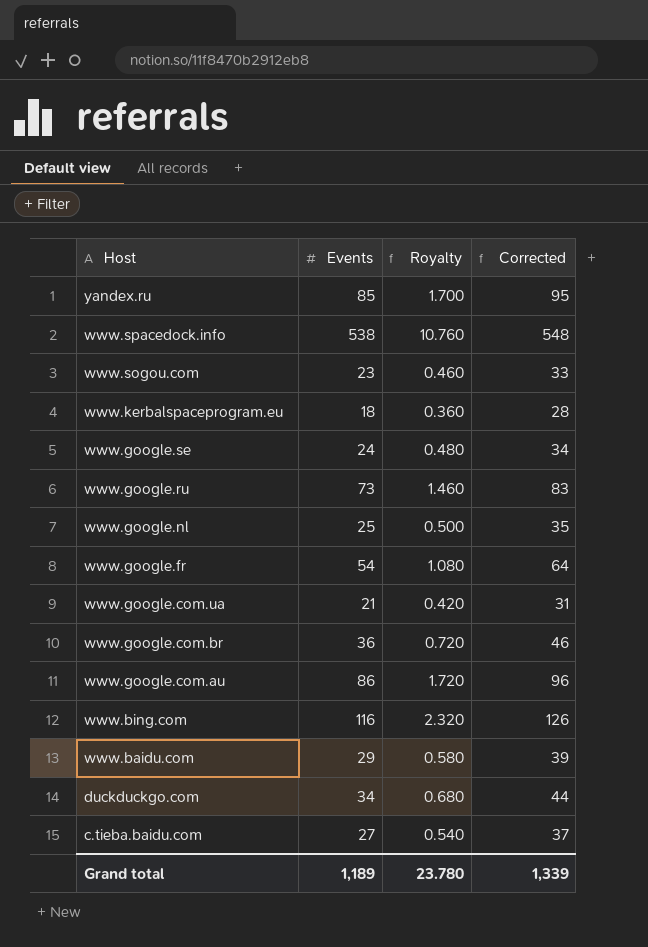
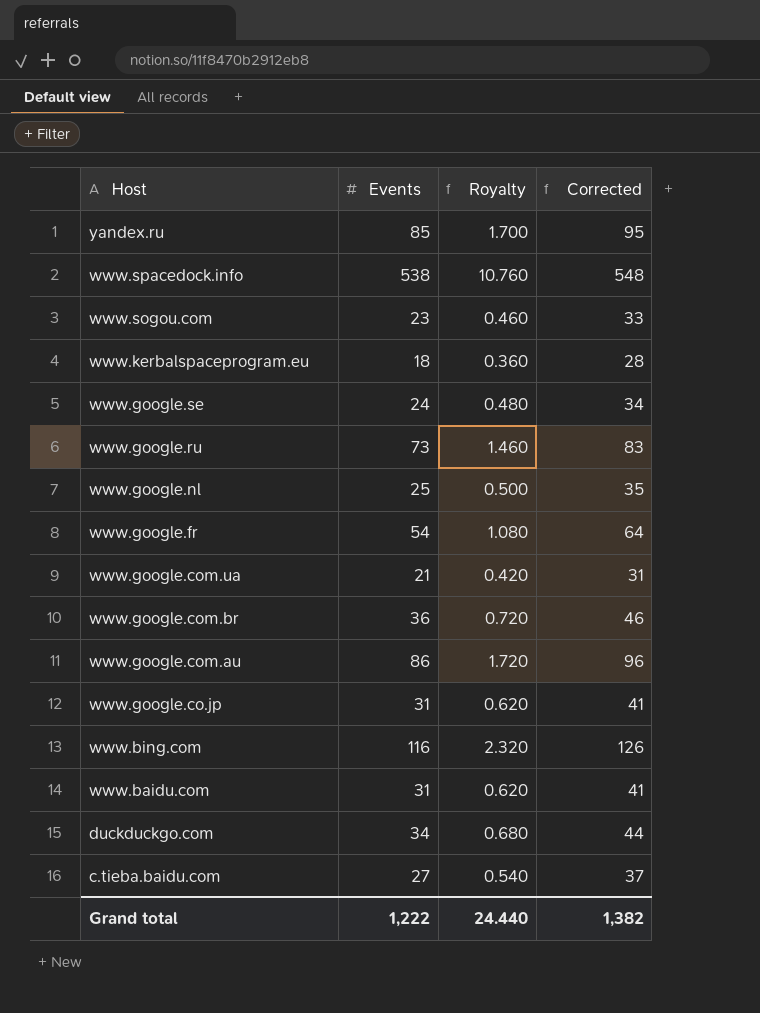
row www.google.co.jp: none -> 31 | 0.620 | 41
www.baidu.com | Events: 29 -> 31
www.baidu.com | Royalty: 0.580 -> 0.620
www.baidu.com | Corrected: 39 -> 41
Grand total | Events: 1,189 -> 1,222
Grand total | Royalty: 23.780 -> 24.440
Grand total | Corrected: 1,339 -> 1,382

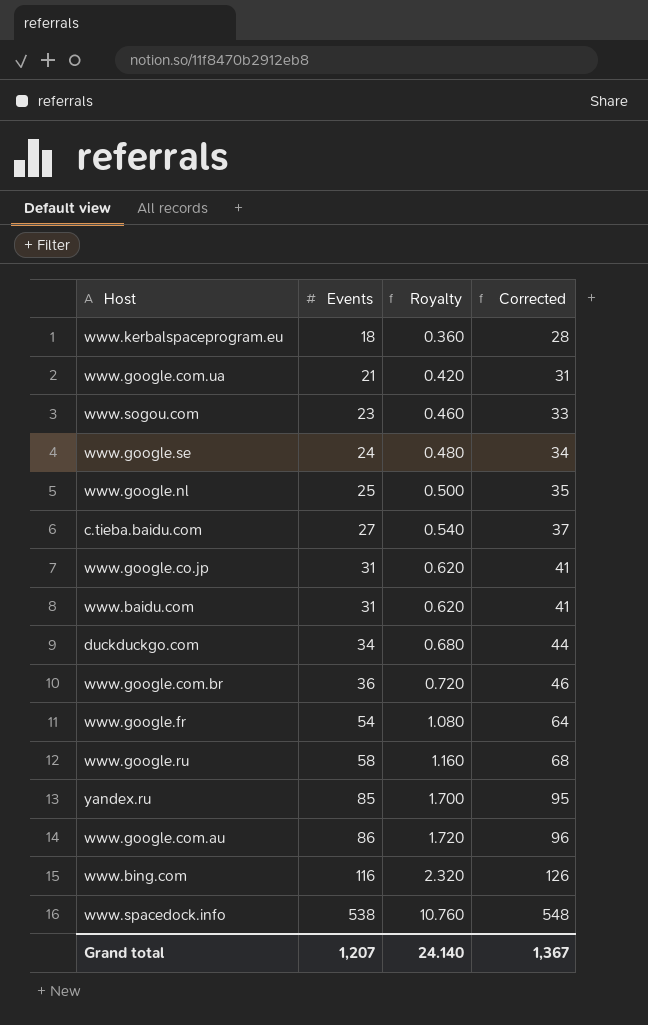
row order: Host descending -> Events ascending
www.google.ru | Events: 73 -> 58
www.google.ru | Royalty: 1.460 -> 1.160
www.google.ru | Corrected: 83 -> 68
Grand total | Events: 1,222 -> 1,207
Grand total | Royalty: 24.440 -> 24.140
Grand total | Corrected: 1,382 -> 1,367

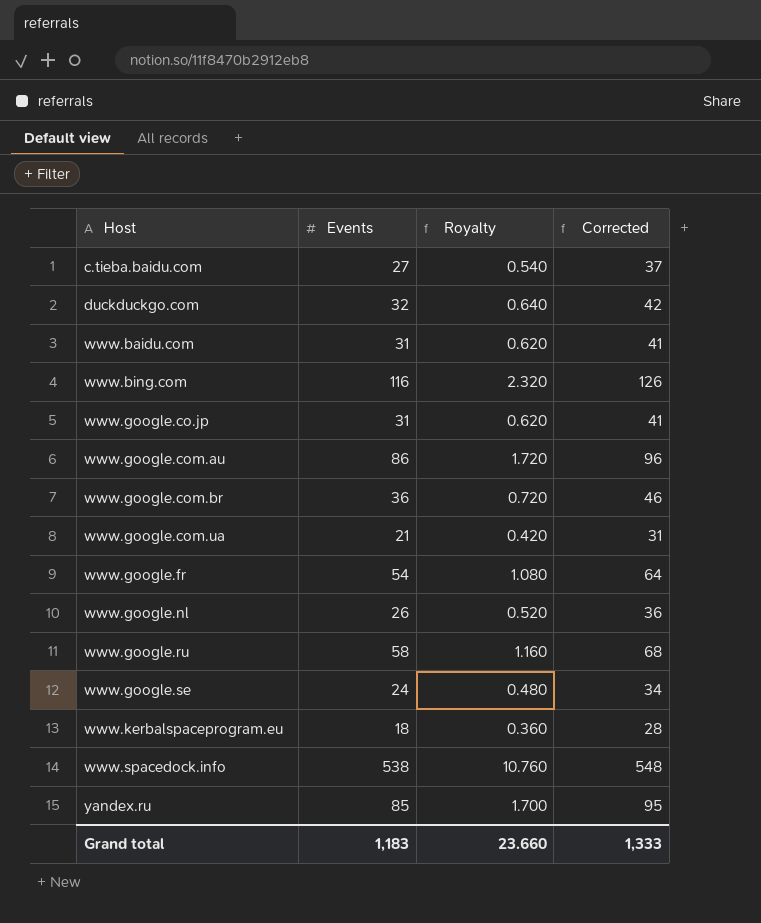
row order: Events ascending -> Host ascending
row www.sogou.com: 23 | 0.460 | 33 -> none
duckduckgo.com | Events: 34 -> 32
duckduckgo.com | Royalty: 0.680 -> 0.640
duckduckgo.com | Corrected: 44 -> 42
www.google.nl | Events: 25 -> 26
www.google.nl | Royalty: 0.500 -> 0.520
www.google.nl | Corrected: 35 -> 36
Grand total | Events: 1,207 -> 1,183
Grand total | Royalty: 24.140 -> 23.660
Grand total | Corrected: 1,367 -> 1,333

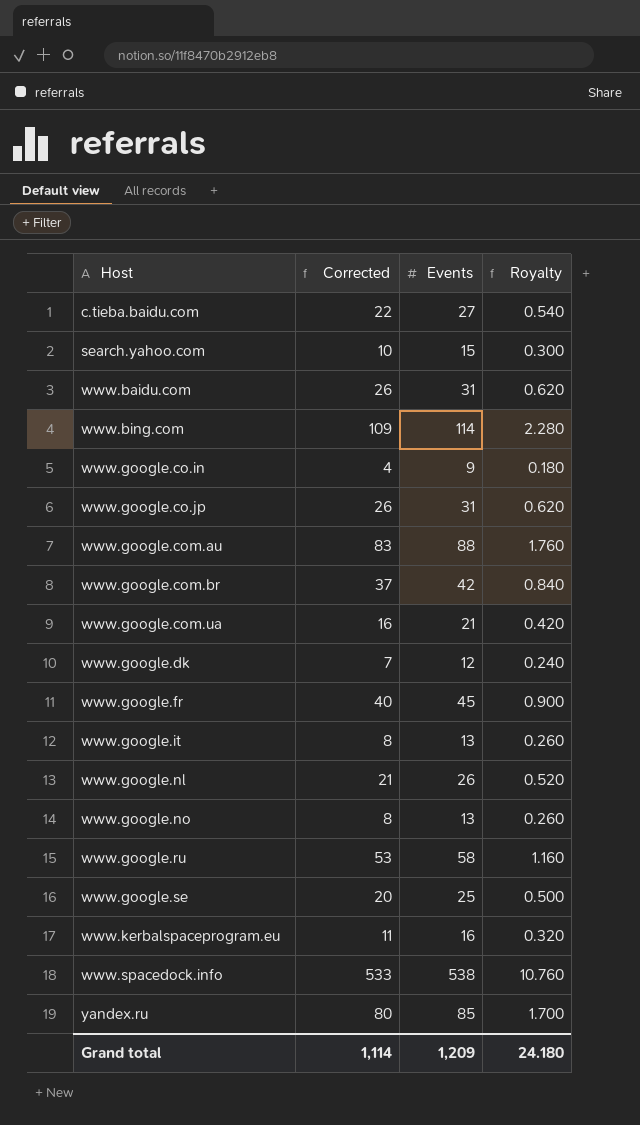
column Corrected | formula: [Events] + 10 -> [Events] - 5
column Corrected | position: 4 -> 2
row duckduckgo.com: 32 | 0.640 | 42 -> none
row search.yahoo.com: none -> 10 | 15 | 0.300
www.bing.com | Events: 116 -> 114
www.bing.com | Royalty: 2.320 -> 2.280
row www.google.co.in: none -> 4 | 9 | 0.180
www.google.com.au | Events: 86 -> 88
www.google.com.au | Royalty: 1.720 -> 1.760
www.google.com.br | Events: 36 -> 42
www.google.com.br | Royalty: 0.720 -> 0.840
row www.google.dk: none -> 7 | 12 | 0.240
www.google.fr | Events: 54 -> 45
www.google.fr | Royalty: 1.080 -> 0.900
row www.google.it: none -> 8 | 13 | 0.260
row www.google.no: none -> 8 | 13 | 0.260
www.google.se | Events: 24 -> 25
www.google.se | Royalty: 0.480 -> 0.500
www.kerbalspaceprogram.eu | Events: 18 -> 16
www.kerbalspaceprogram.eu | Royalty: 0.360 -> 0.320
Grand total | Corrected: 1,333 -> 1,114
Grand total | Events: 1,183 -> 1,209
Grand total | Royalty: 23.660 -> 24.180

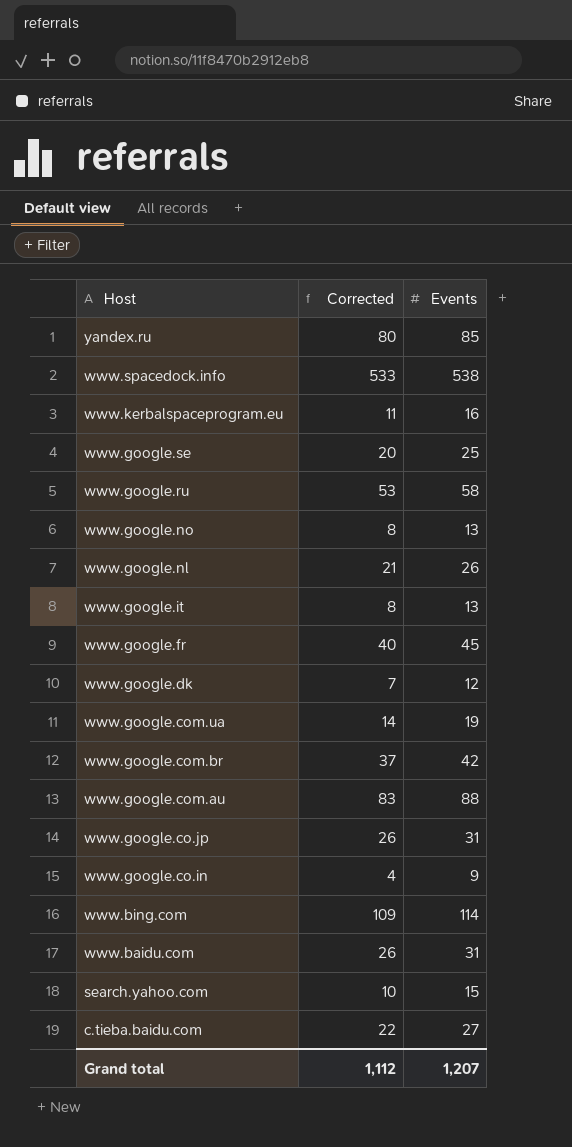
row order: Host ascending -> Host descending
column Royalty | formula: [Events] * 0.02 -> none
www.google.com.ua | Corrected: 16 -> 14
www.google.com.ua | Events: 21 -> 19
Grand total | Corrected: 1,114 -> 1,112
Grand total | Events: 1,209 -> 1,207

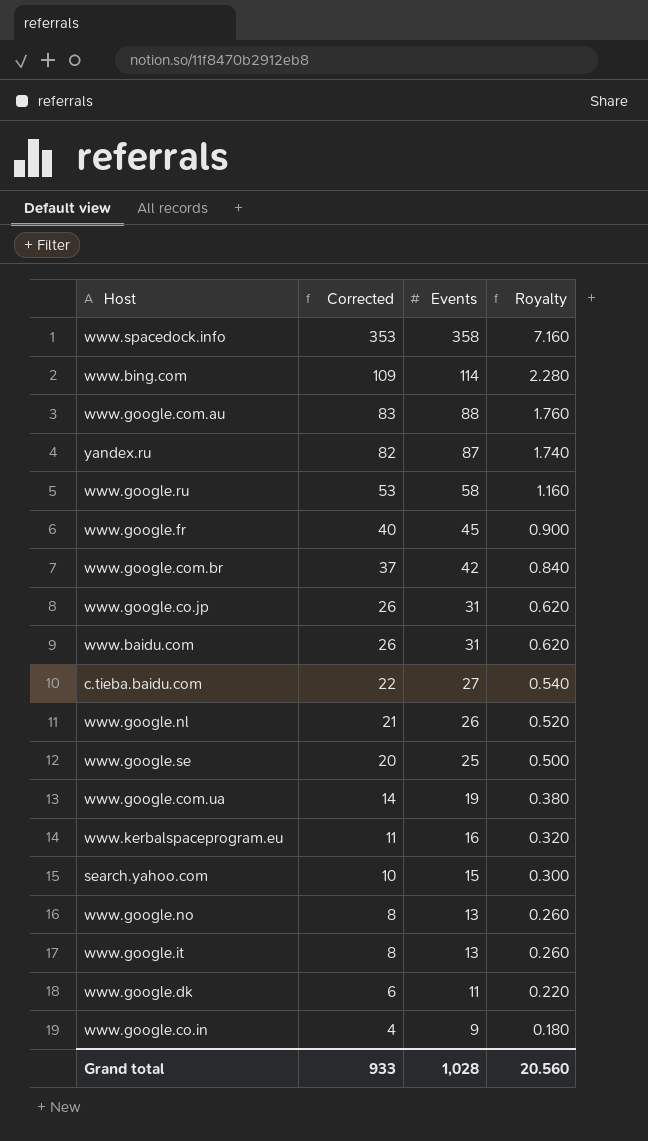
row order: Host descending -> Corrected descending
column Royalty | formula: none -> [Events] * 0.02
www.spacedock.info | Corrected: 533 -> 353
www.spacedock.info | Events: 538 -> 358
yandex.ru | Corrected: 80 -> 82
yandex.ru | Events: 85 -> 87
www.google.dk | Corrected: 7 -> 6
www.google.dk | Events: 12 -> 11
Grand total | Corrected: 1,112 -> 933
Grand total | Events: 1,207 -> 1,028

